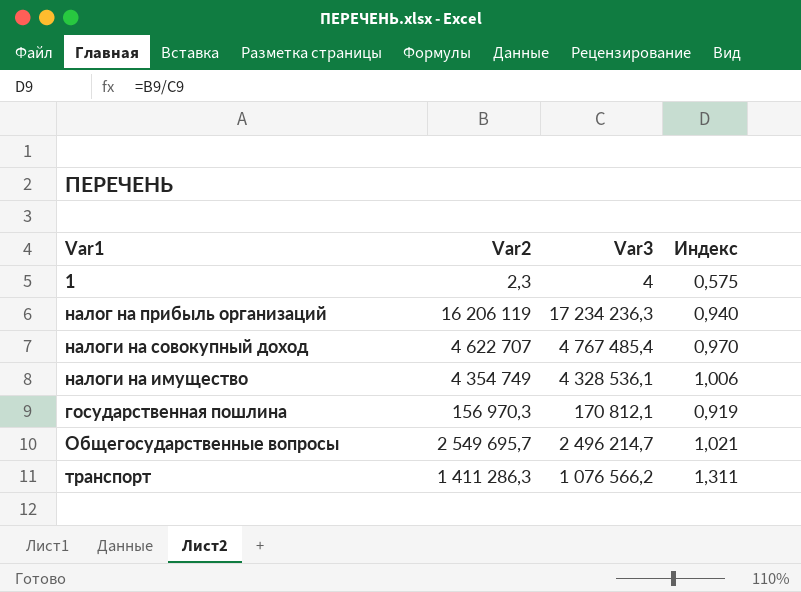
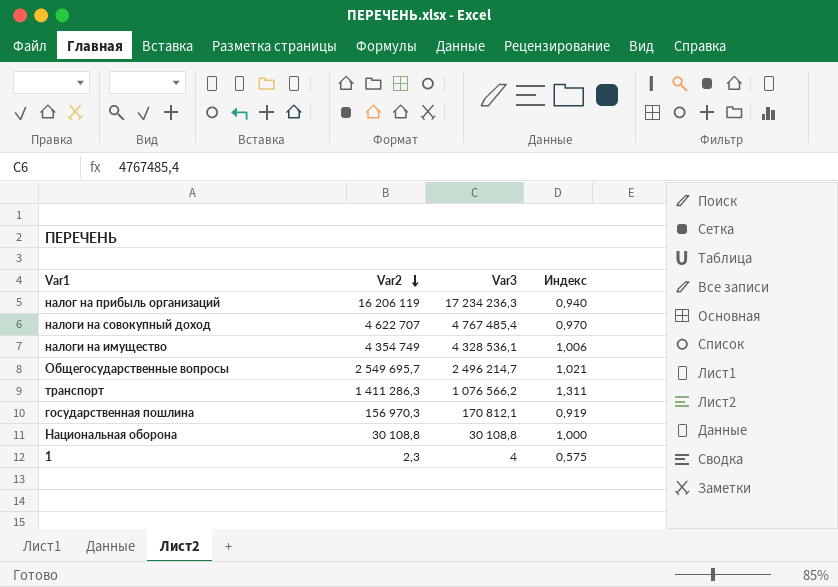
row order: none -> Var2 descending
row Национальная оборона: none -> 30 108,8 | 30 108,8 | 1,000

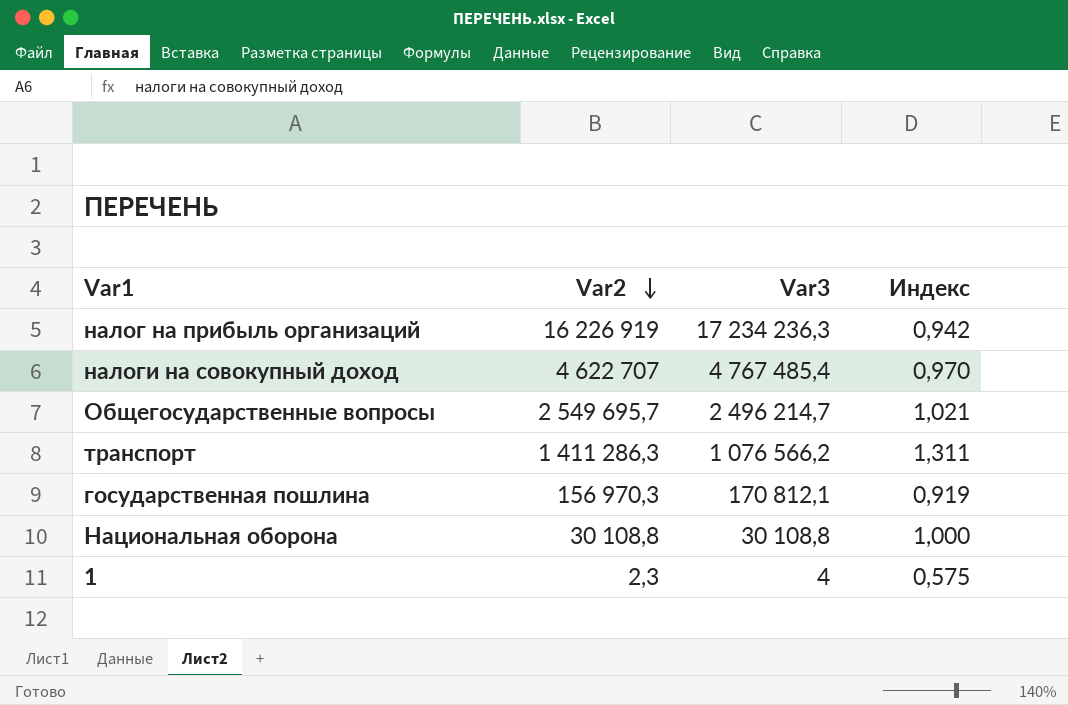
row налоги на имущество: 4 354 749 | 4 328 536,1 | 1,006 -> none
налог на прибыль организаций | Var2: 16 206 119 -> 16 226 919
налог на прибыль организаций | Индекс: 0,940 -> 0,942

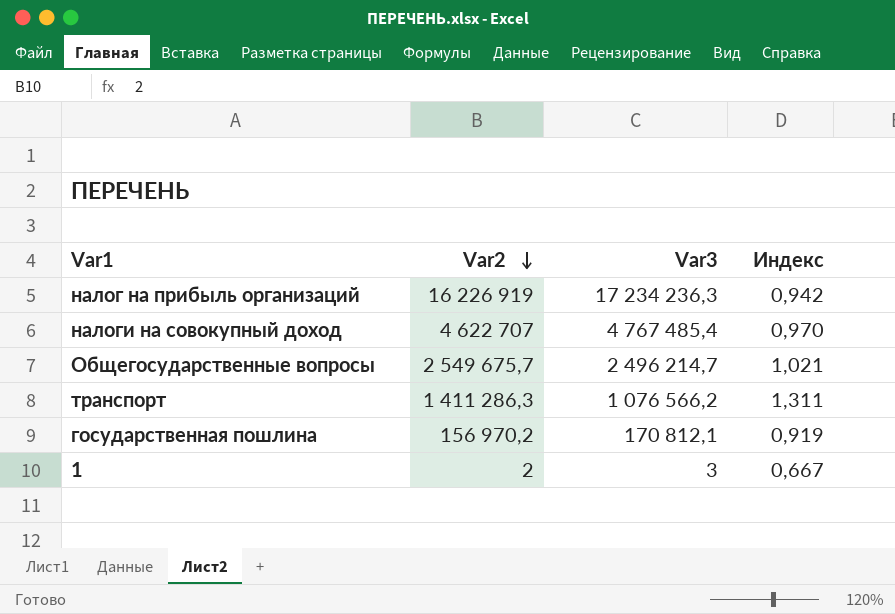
row Национальная оборона: 30 108,8 | 30 108,8 | 1,000 -> none
Общегосударственные вопросы | Var2: 2 549 695,7 -> 2 549 675,7
государственная пошлина | Var2: 156 970,3 -> 156 970,2
1 | Var2: 2,3 -> 2
1 | Var3: 4 -> 3
1 | Индекс: 0,575 -> 0,667

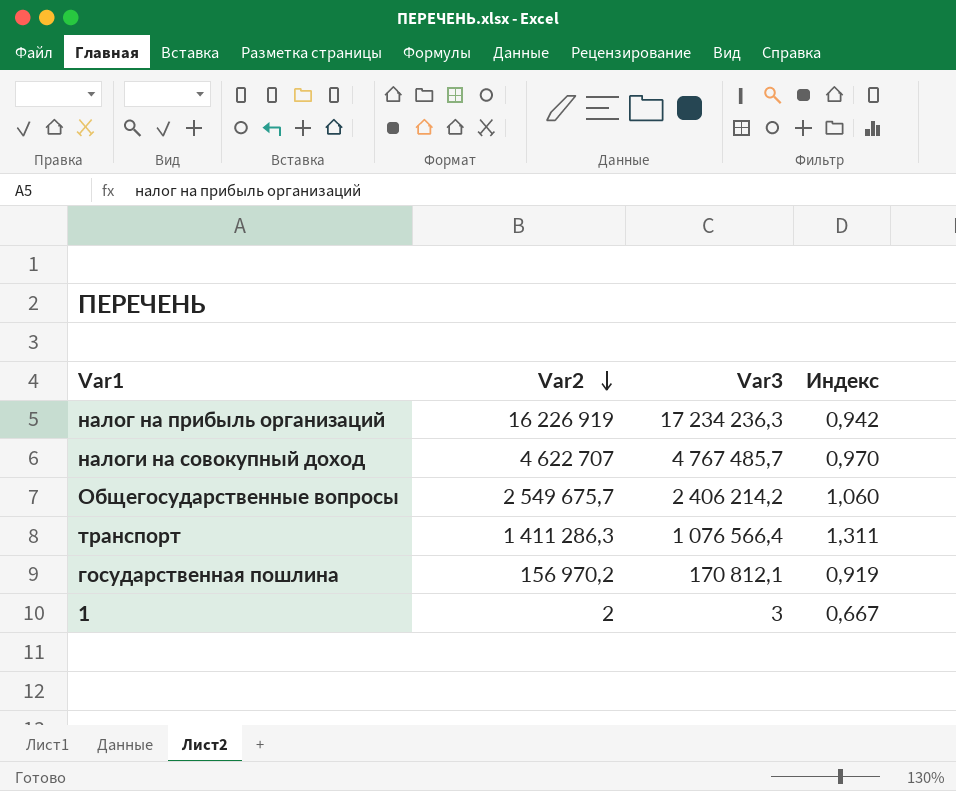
налоги на совокупный доход | Var3: 4 767 485,4 -> 4 767 485,7
Общегосударственные вопросы | Var3: 2 496 214,7 -> 2 406 214,2
Общегосударственные вопросы | Индекс: 1,021 -> 1,060
транспорт | Var3: 1 076 566,2 -> 1 076 566,4

